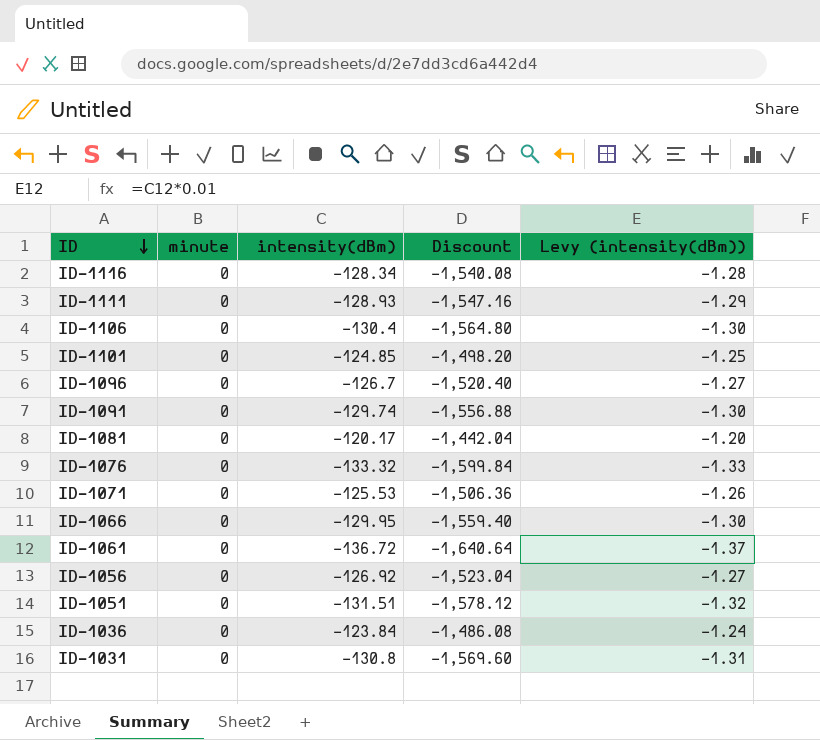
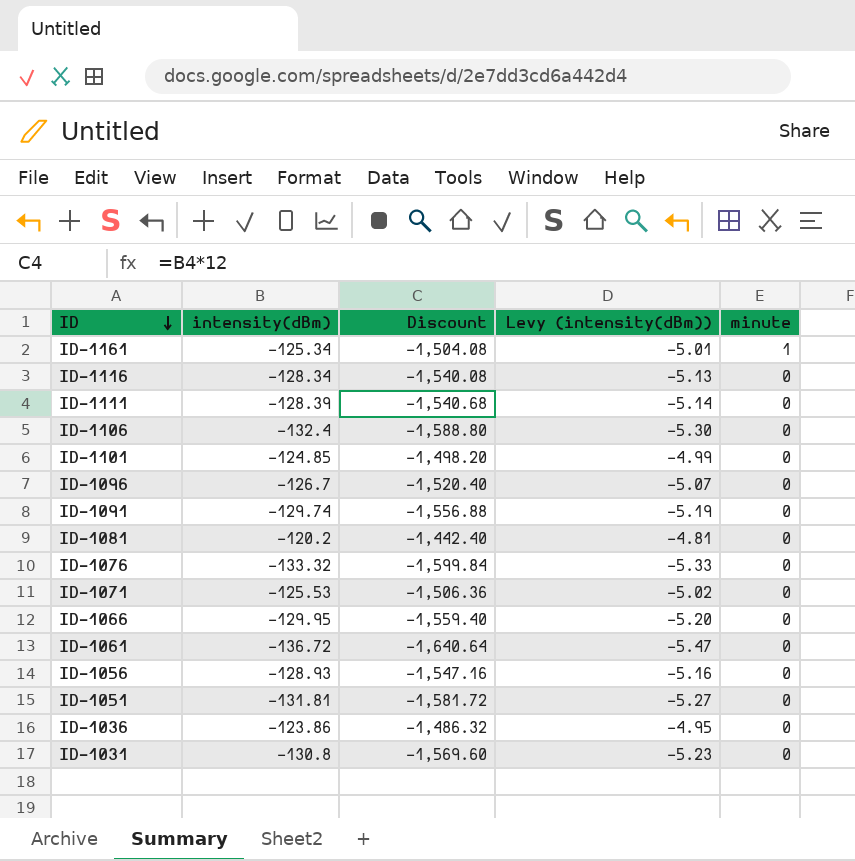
column Levy (intensity(dBm)) | formula: [intensity(dBm)] * 0.01 -> [intensity(dBm)] * 0.04
column minute | position: 2 -> 5
row ID-1161: none -> -125.34 | -1,504.08 | -5.01 | 1
ID-1111 | intensity(dBm): -128.93 -> -128.39
ID-1111 | Discount: -1,547.16 -> -1,540.68
ID-1106 | intensity(dBm): -130.4 -> -132.4
ID-1106 | Discount: -1,564.80 -> -1,588.80
ID-1081 | intensity(dBm): -120.17 -> -120.2
ID-1081 | Discount: -1,442.04 -> -1,442.40
ID-1056 | intensity(dBm): -126.92 -> -128.93
ID-1056 | Discount: -1,523.04 -> -1,547.16
ID-1051 | intensity(dBm): -131.51 -> -131.81
ID-1051 | Discount: -1,578.12 -> -1,581.72
ID-1036 | intensity(dBm): -123.84 -> -123.86
ID-1036 | Discount: -1,486.08 -> -1,486.32

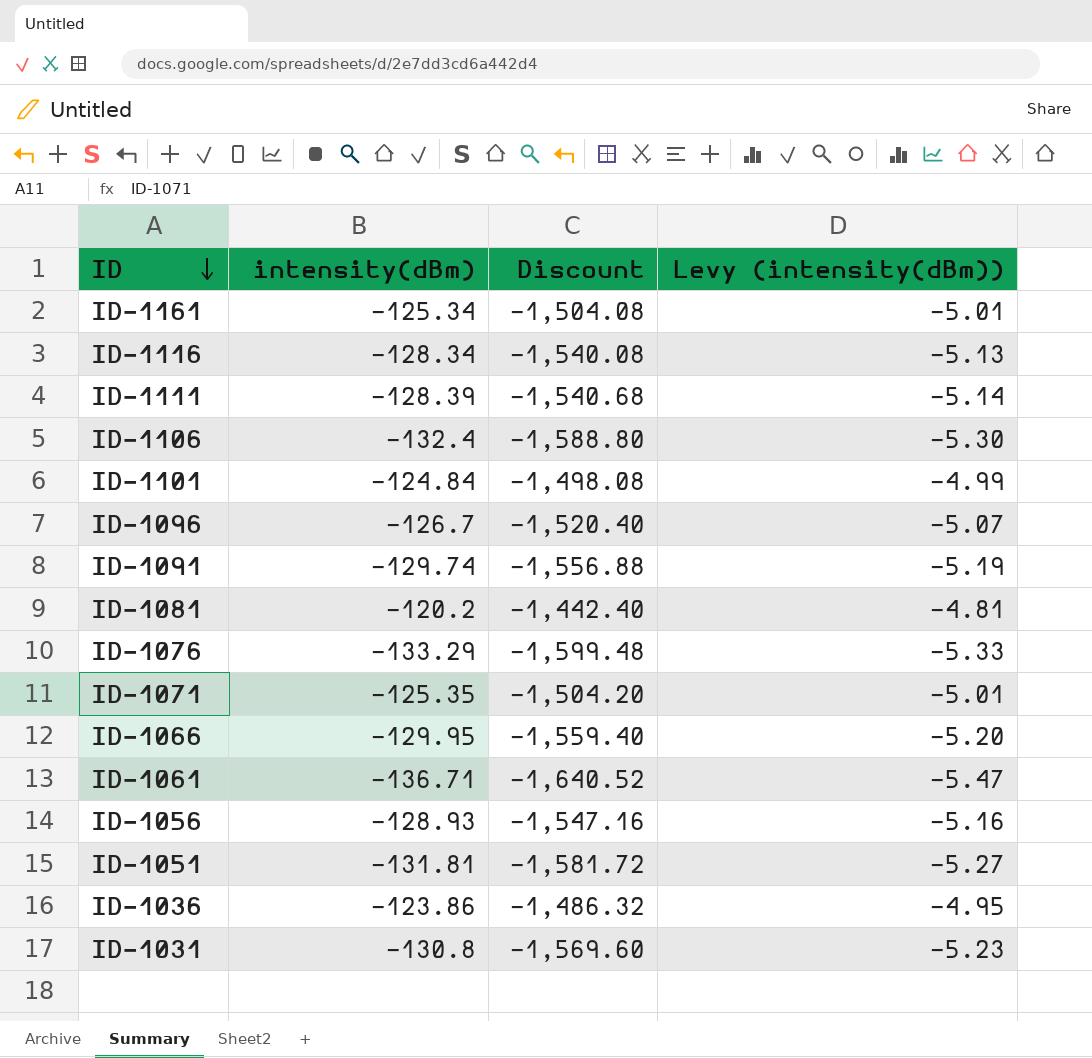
column minute | position: 5 -> none
ID-1101 | intensity(dBm): -124.85 -> -124.84
ID-1101 | Discount: -1,498.20 -> -1,498.08
ID-1076 | intensity(dBm): -133.32 -> -133.29
ID-1076 | Discount: -1,599.84 -> -1,599.48
ID-1071 | intensity(dBm): -125.53 -> -125.35
ID-1071 | Discount: -1,506.36 -> -1,504.20
ID-1071 | Levy (intensity(dBm)): -5.02 -> -5.01
ID-1061 | intensity(dBm): -136.72 -> -136.71
ID-1061 | Discount: -1,640.64 -> -1,640.52

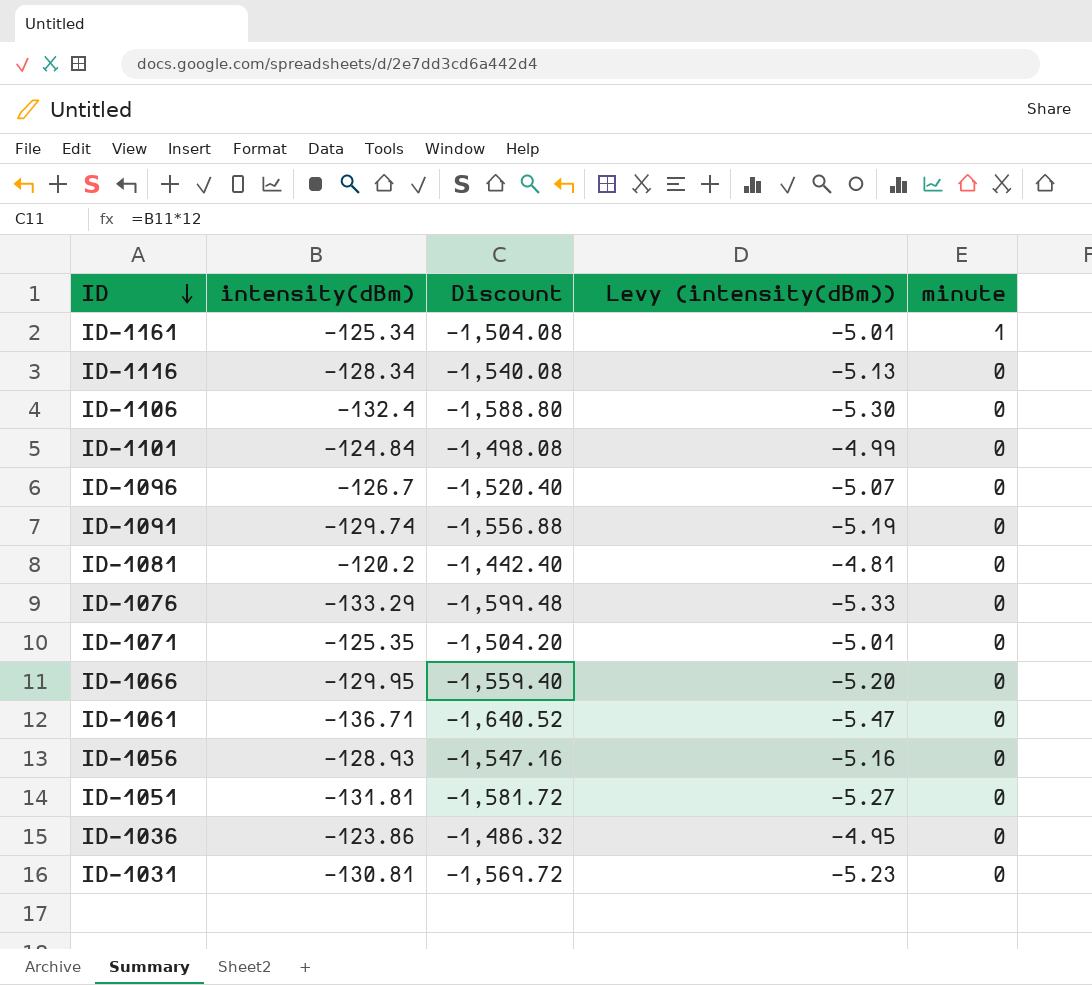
column minute | position: none -> 5
row ID-1111: -128.39 | -1,540.68 | -5.14 -> none
ID-1031 | intensity(dBm): -130.8 -> -130.81
ID-1031 | Discount: -1,569.60 -> -1,569.72

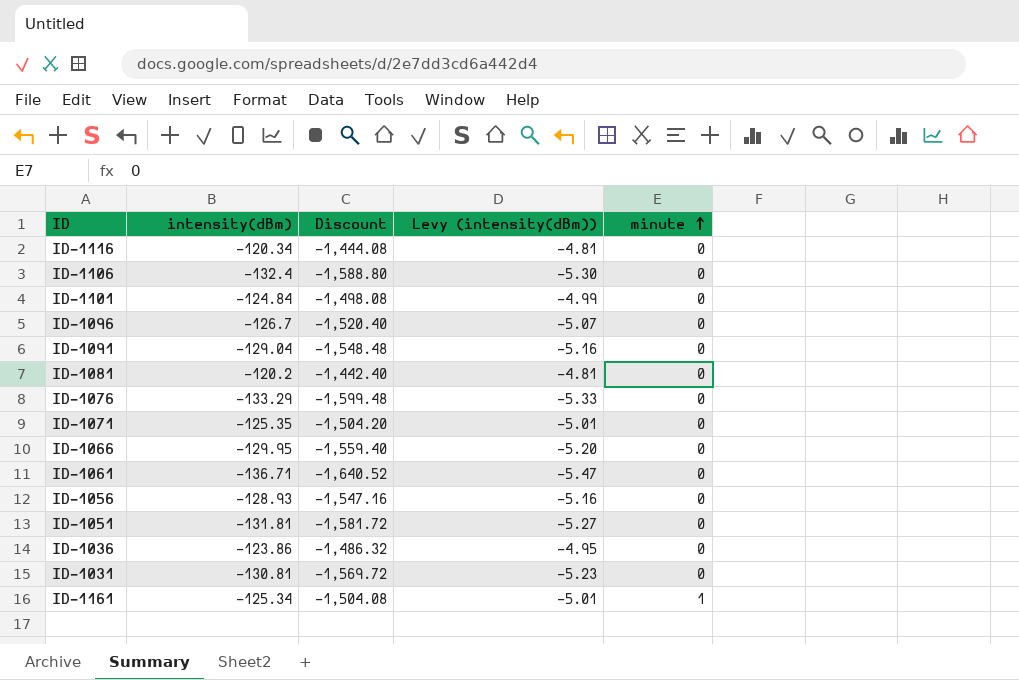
row order: ID descending -> minute ascending
ID-1116 | intensity(dBm): -128.34 -> -120.34
ID-1116 | Discount: -1,540.08 -> -1,444.08
ID-1116 | Levy (intensity(dBm)): -5.13 -> -4.81
ID-1091 | intensity(dBm): -129.74 -> -129.04
ID-1091 | Discount: -1,556.88 -> -1,548.48
ID-1091 | Levy (intensity(dBm)): -5.19 -> -5.16

